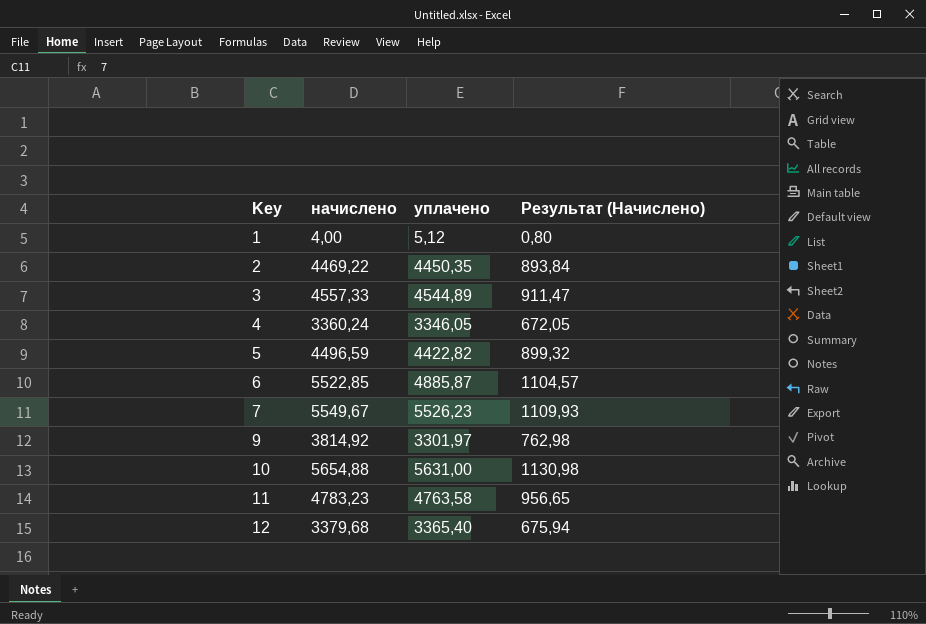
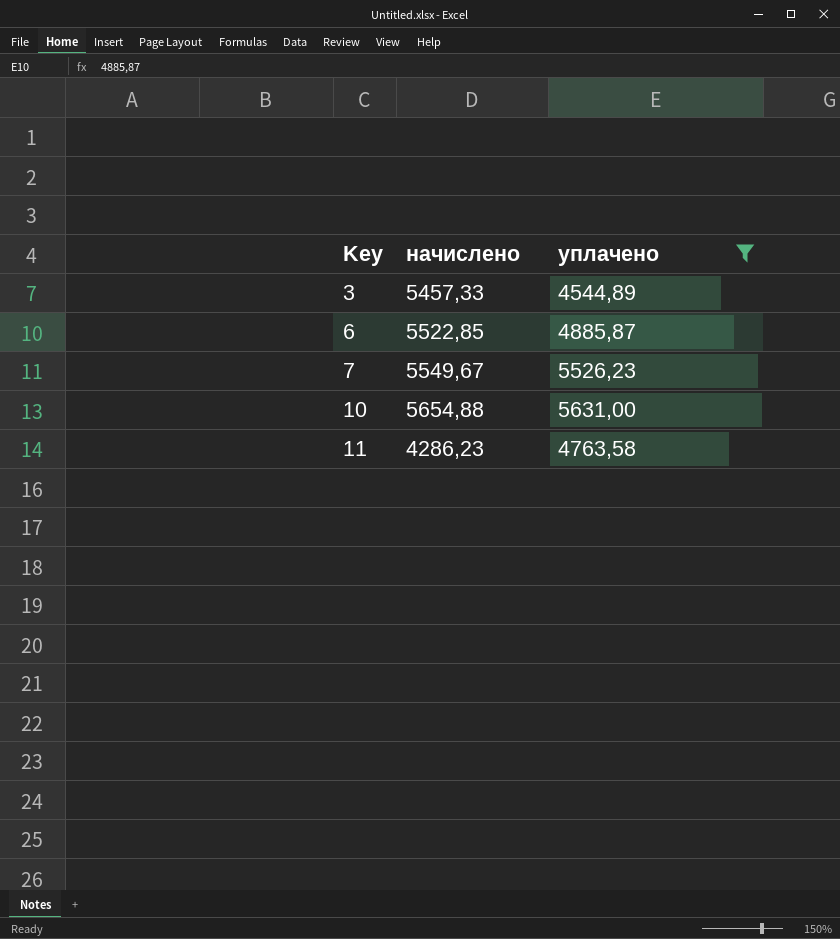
filter: none -> уплачено >= 4544,89
column Результат (Начислено) | formula: [начислено] * 0,2 -> none
3 | начислено: 4557,33 -> 5457,33
11 | начислено: 4783,23 -> 4286,23

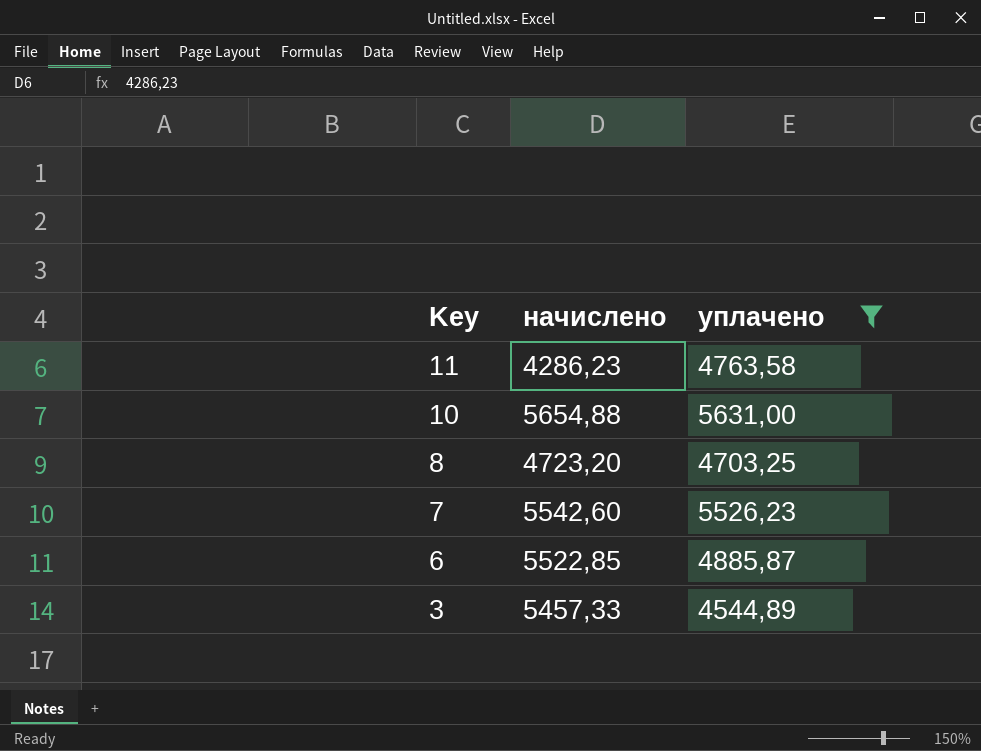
row order: Key ascending -> Key descending
row 8: none -> 4723,20 | 4703,25
7 | начислено: 5549,67 -> 5542,60

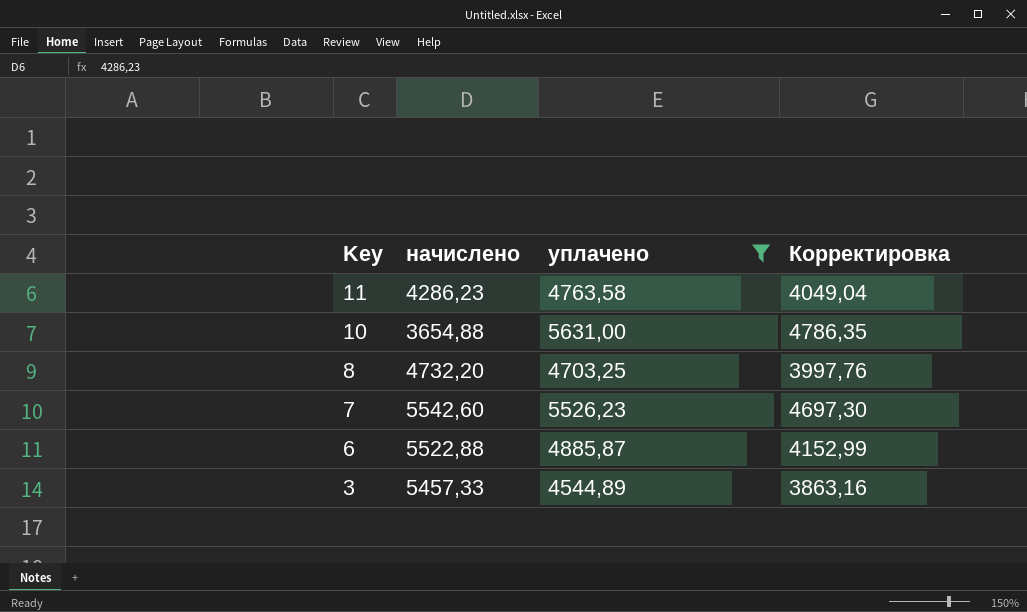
column Корректировка | formula: none -> [уплачено] * 0,85
10 | начислено: 5654,88 -> 3654,88
8 | начислено: 4723,20 -> 4732,20
6 | начислено: 5522,85 -> 5522,88

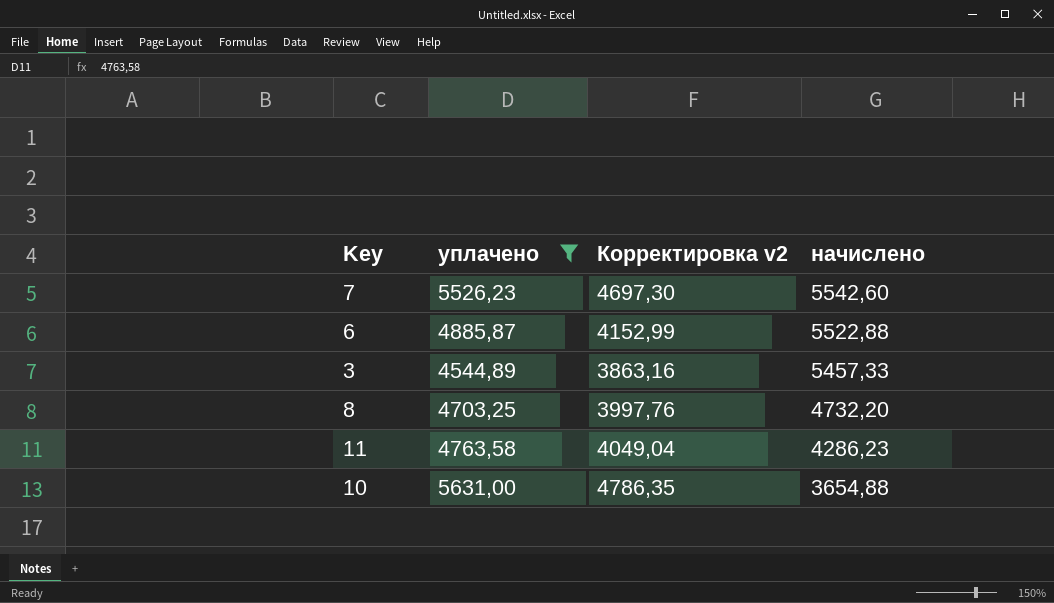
row order: Key descending -> начислено descending
column name: Корректировка -> Корректировка v2
column начислено | position: 2 -> 4

